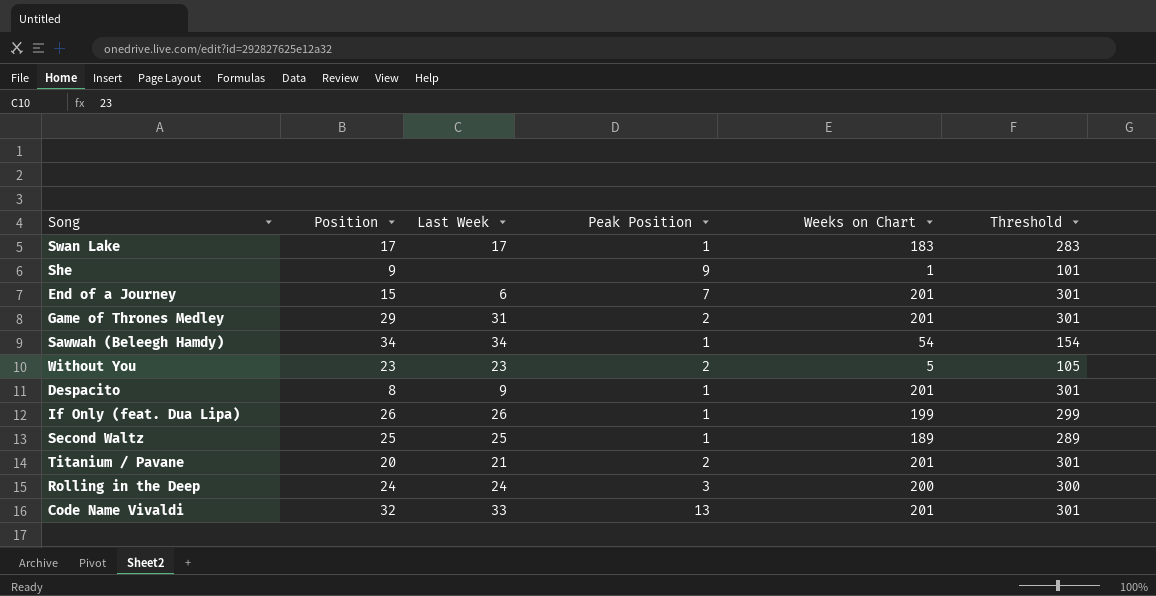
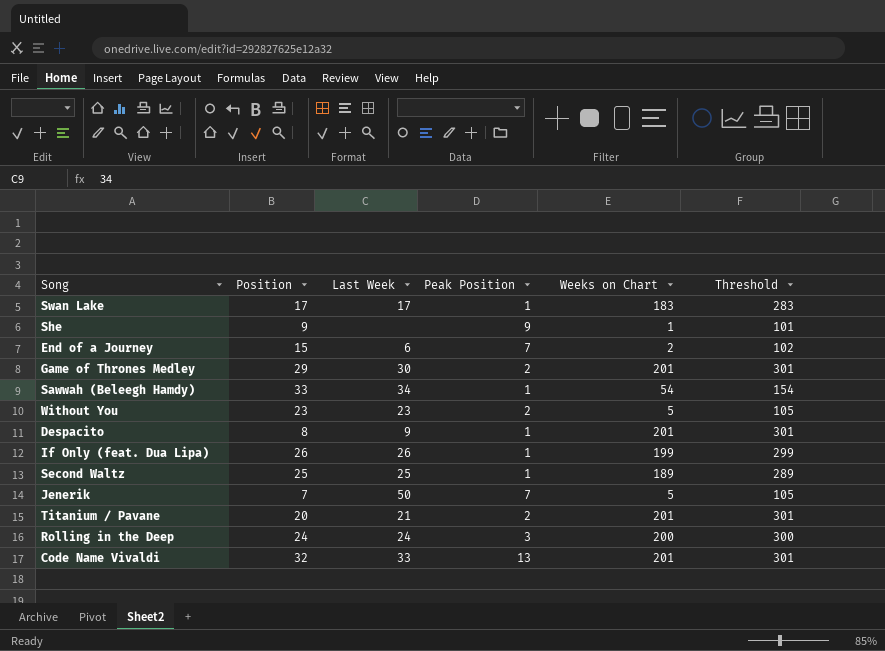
End of a Journey | Weeks on Chart: 201 -> 2
End of a Journey | Threshold: 301 -> 102
Game of Thrones Medley | Last Week: 31 -> 30
Sawwah (Beleegh Hamdy) | Position: 34 -> 33
row Jenerik: none -> 7 | 50 | 7 | 5 | 105

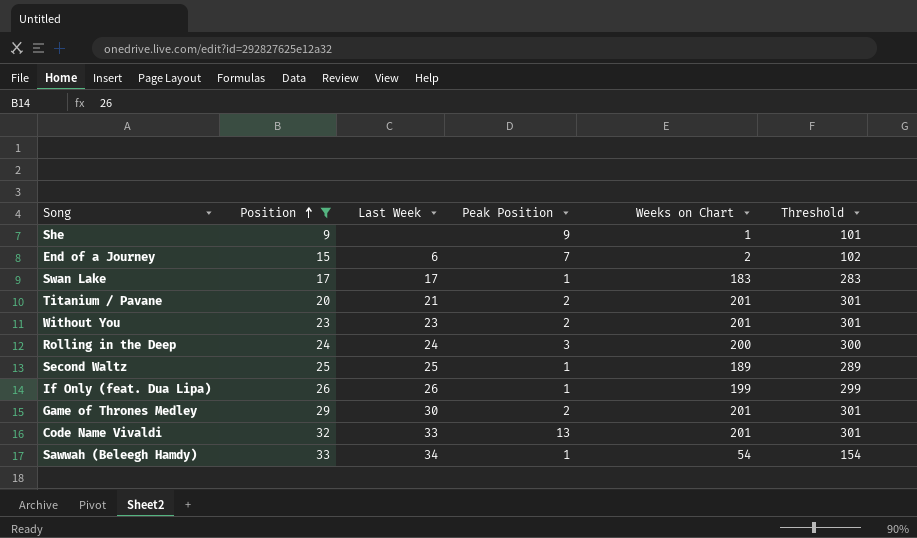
filter: none -> Position >= 9
row order: none -> Position ascending
Without You | Weeks on Chart: 5 -> 201
Without You | Threshold: 105 -> 301

